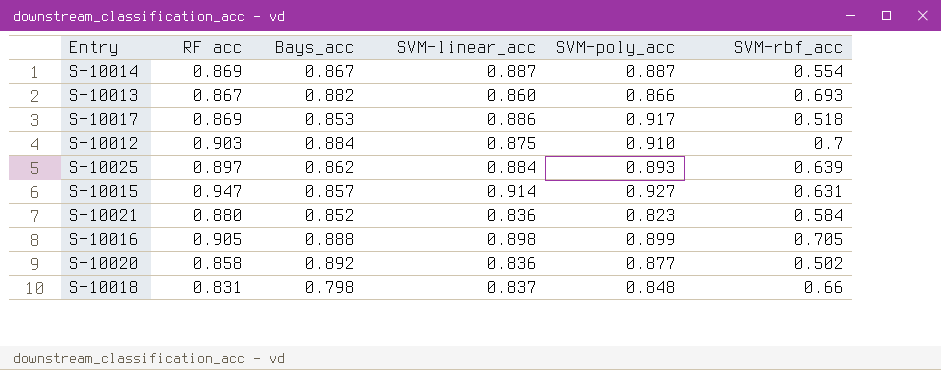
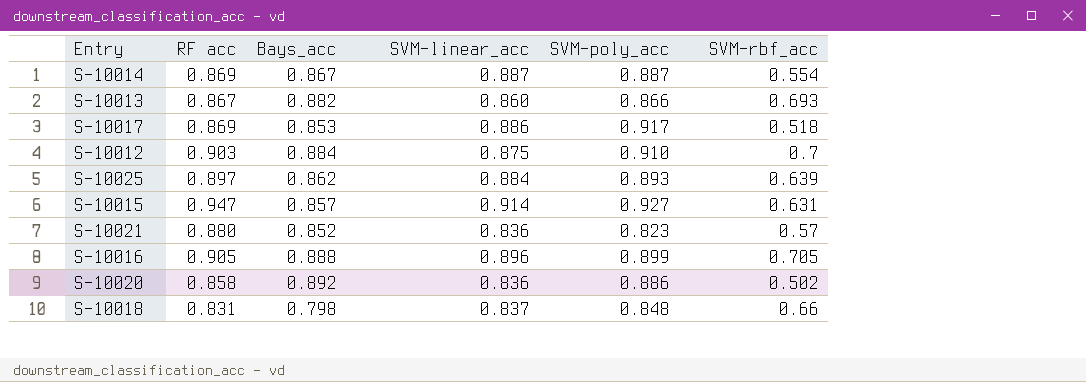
S-10021 | SVM-rbf_acc: 0.584 -> 0.57
S-10016 | SVM-linear_acc: 0.898 -> 0.896
S-10020 | SVM-poly_acc: 0.877 -> 0.886

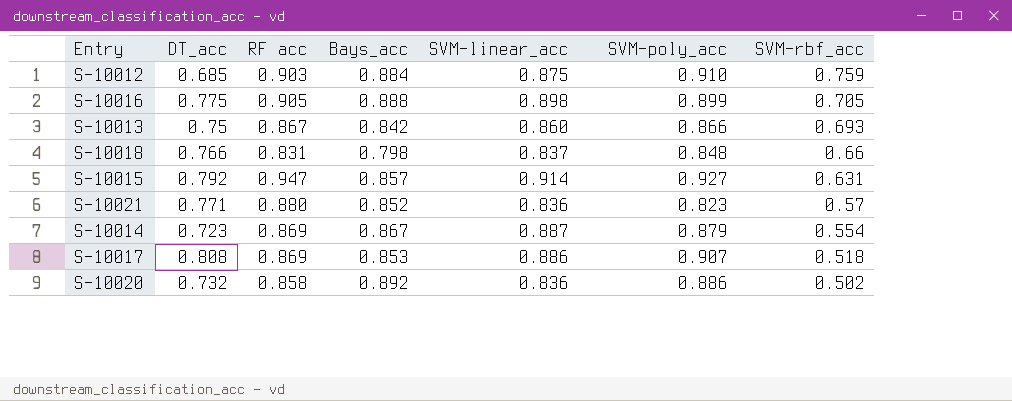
row order: none -> SVM-rbf_acc descending
column DT_acc | position: none -> 2
row S-10025: 0.897 | 0.862 | 0.884 | 0.893 | 0.639 -> none
S-10012 | SVM-rbf_acc: 0.7 -> 0.759
S-10016 | SVM-linear_acc: 0.896 -> 0.898
S-10013 | Bays_acc: 0.882 -> 0.842
S-10014 | SVM-poly_acc: 0.887 -> 0.879
S-10017 | SVM-poly_acc: 0.917 -> 0.907

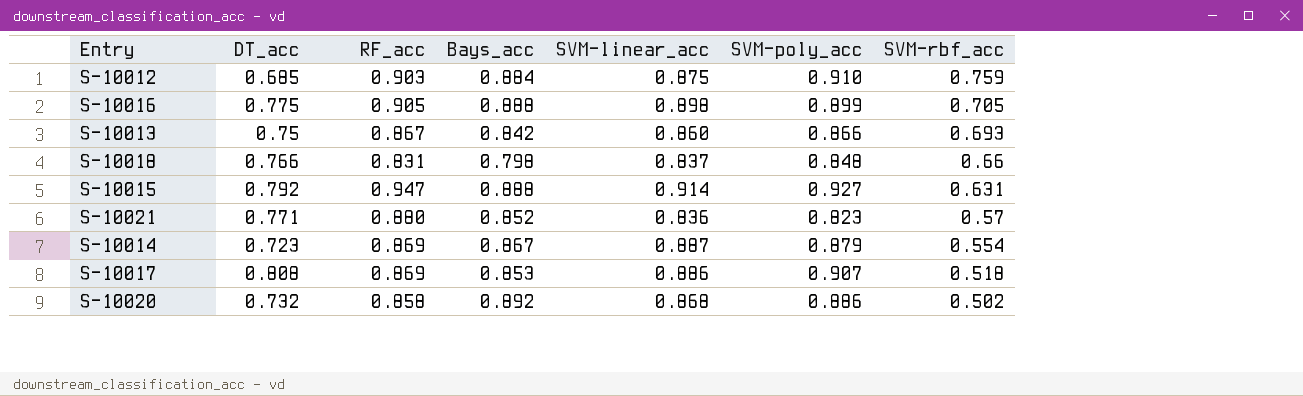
column name: RF acc -> RF_acc
S-10015 | Bays_acc: 0.857 -> 0.888
S-10020 | SVM-linear_acc: 0.836 -> 0.868

